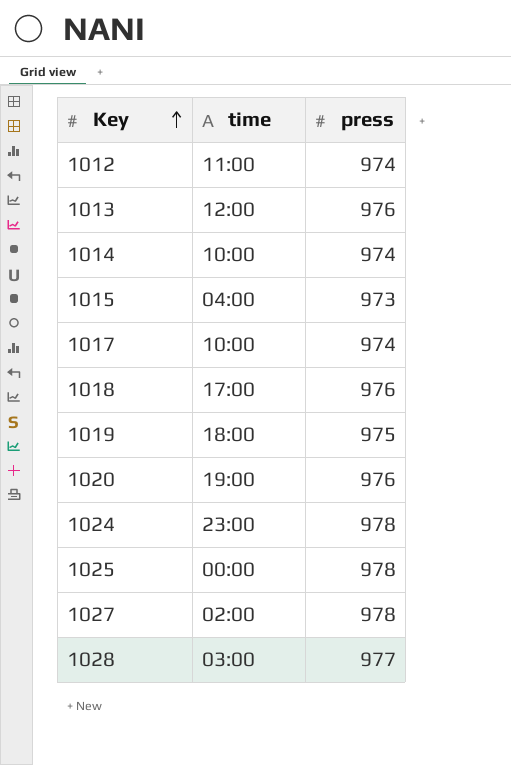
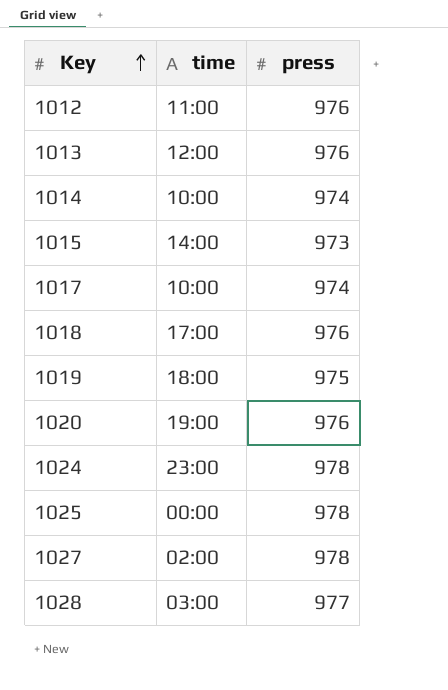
1012 | press: 974 -> 976
1015 | time: 04:00 -> 14:00

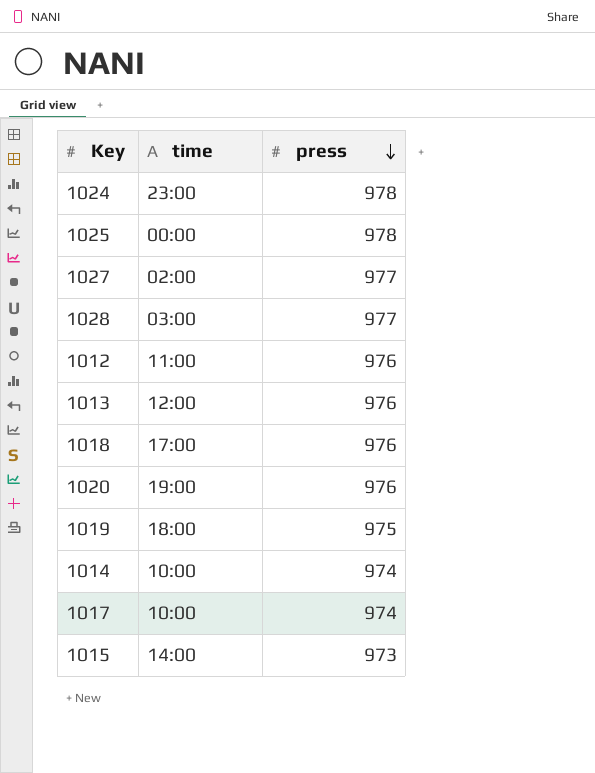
row order: Key ascending -> press descending
1027 | press: 978 -> 977

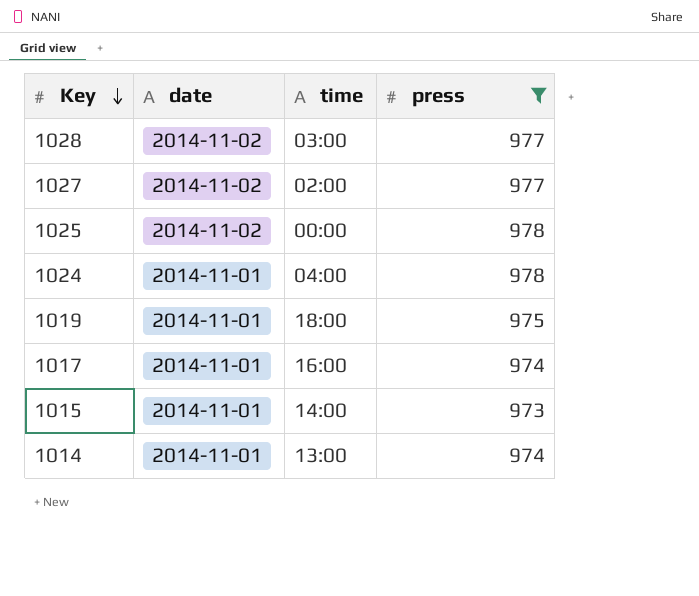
filter: none -> press != 976
row order: press descending -> Key descending
column date | position: none -> 2
1024 | time: 23:00 -> 04:00
1017 | time: 10:00 -> 16:00
1014 | time: 10:00 -> 13:00

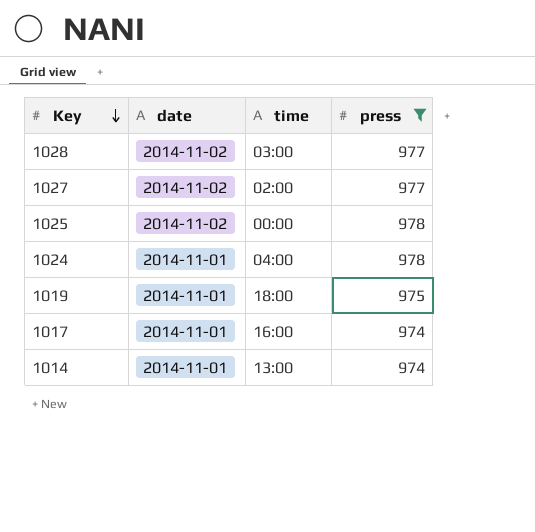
row 1015: 2014-11-01 | 14:00 | 973 -> none

